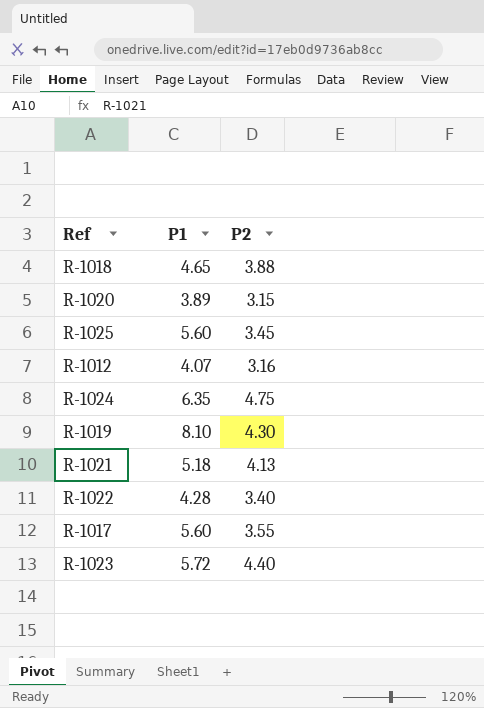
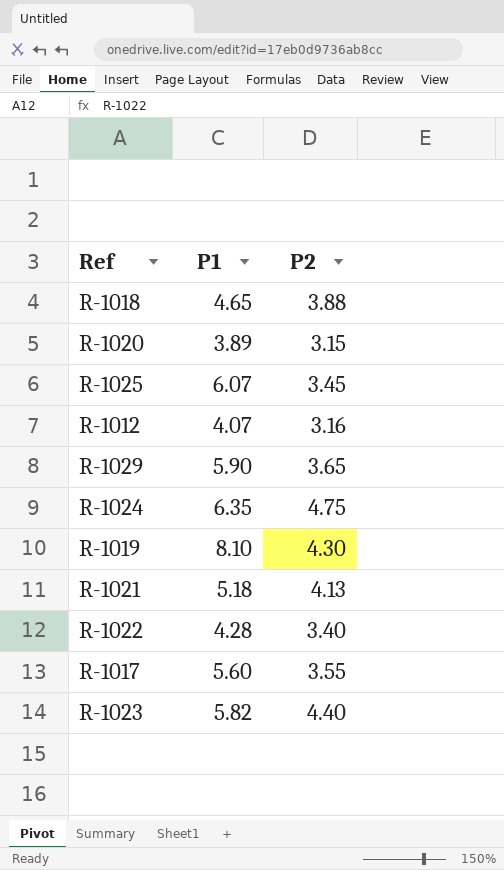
R-1025 | P1: 5.60 -> 6.07
row R-1029: none -> 5.90 | 3.65
R-1023 | P1: 5.72 -> 5.82

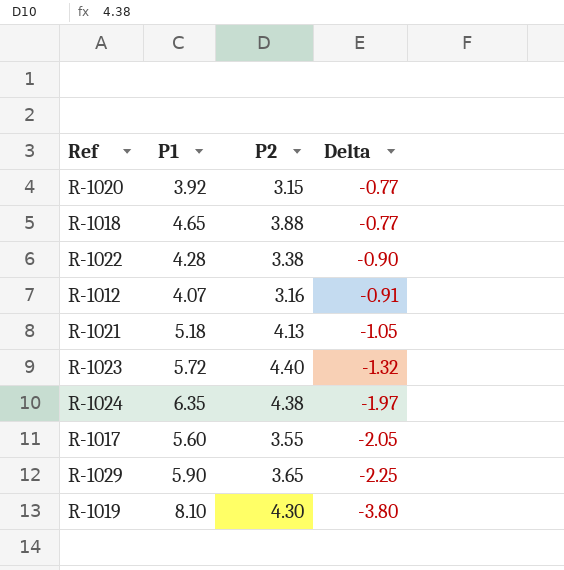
row order: none -> Delta descending
column Delta | formula: none -> [P2] - [P1]
row R-1025: 6.07 | 3.45 -> none
R-1020 | P1: 3.89 -> 3.92
R-1022 | P2: 3.40 -> 3.38
R-1023 | P1: 5.82 -> 5.72
R-1024 | P2: 4.75 -> 4.38

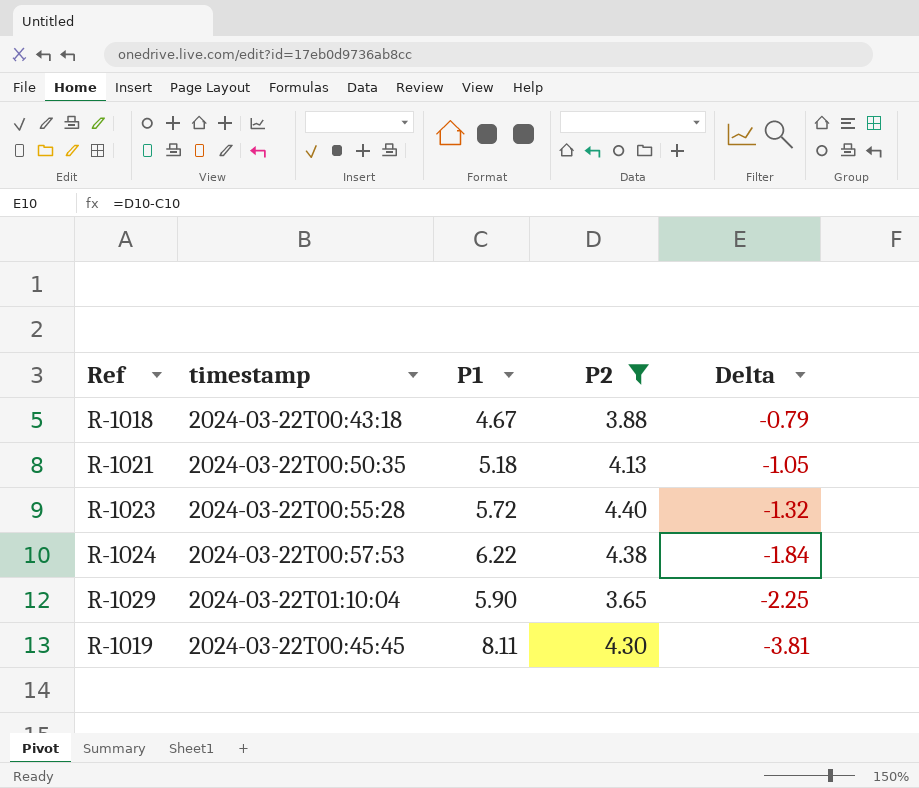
filter: none -> P2 >= 3.65
column timestamp | position: none -> 2
R-1018 | P1: 4.65 -> 4.67
R-1018 | Delta: -0.77 -> -0.79
R-1024 | P1: 6.35 -> 6.22
R-1024 | Delta: -1.97 -> -1.84
R-1019 | P1: 8.10 -> 8.11
R-1019 | Delta: -3.80 -> -3.81

